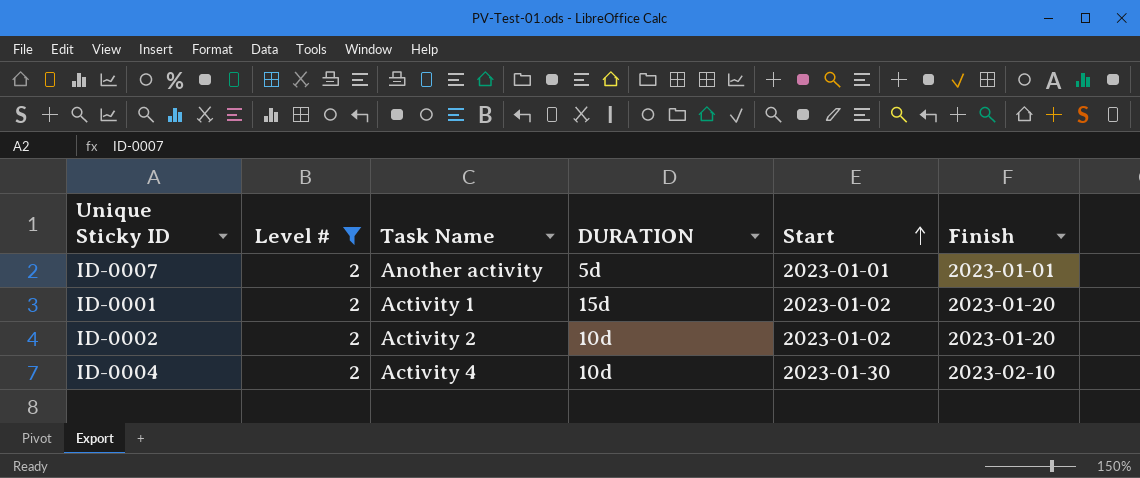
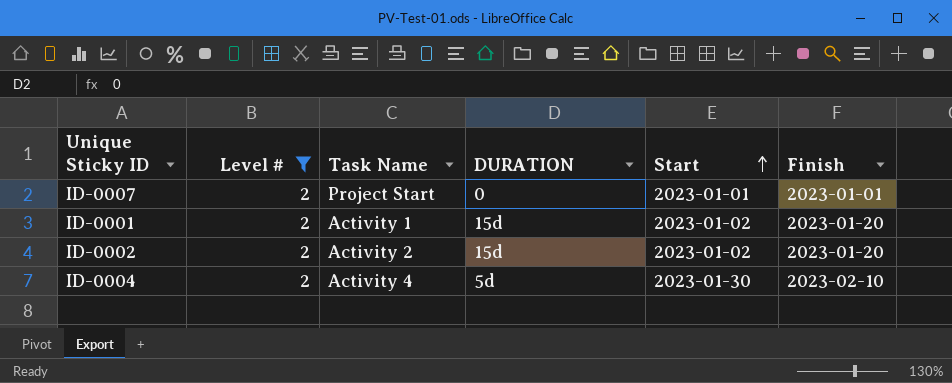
ID-0007 | Task Name: Another activity -> Project Start
ID-0007 | DURATION: 5d -> 0
ID-0002 | DURATION: 10d -> 15d
ID-0004 | DURATION: 10d -> 5d

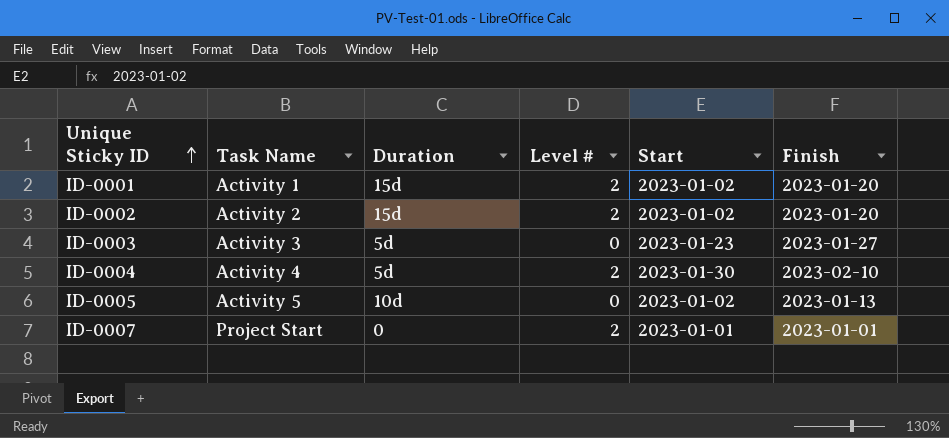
filter: Level # = 2 -> none
row order: Start ascending -> Unique Sticky ID ascending
column name: DURATION -> Duration
column Level # | position: 2 -> 4

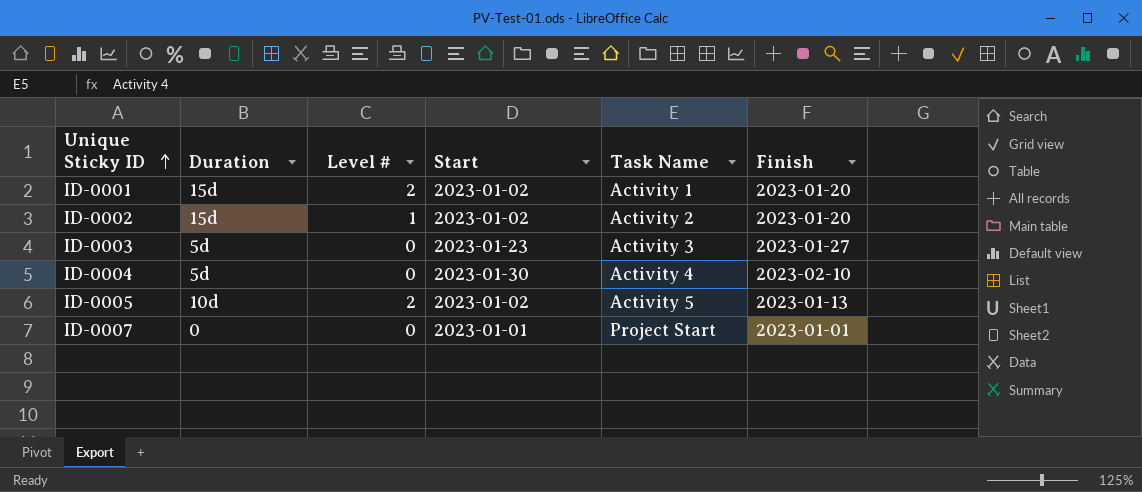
column Task Name | position: 2 -> 5
ID-0002 | Level #: 2 -> 1
ID-0004 | Level #: 2 -> 0
ID-0005 | Level #: 0 -> 2
ID-0007 | Level #: 2 -> 0

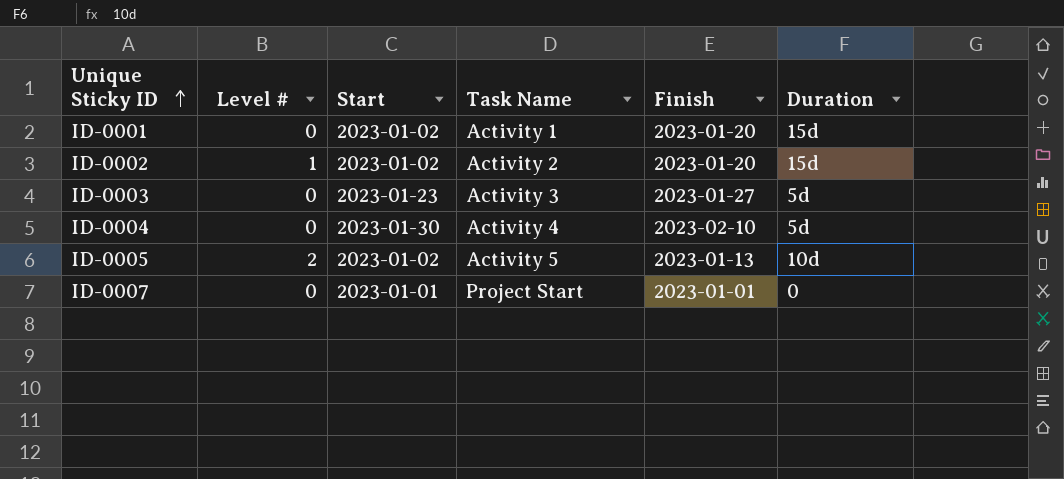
column Duration | position: 2 -> 6
ID-0001 | Level #: 2 -> 0

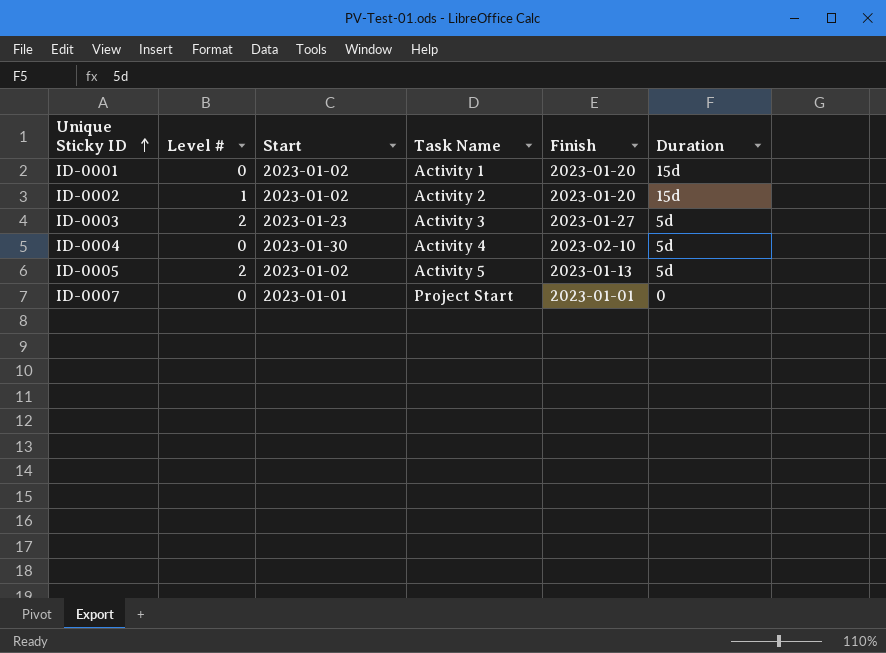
ID-0003 | Level #: 0 -> 2
ID-0005 | Duration: 10d -> 5d

